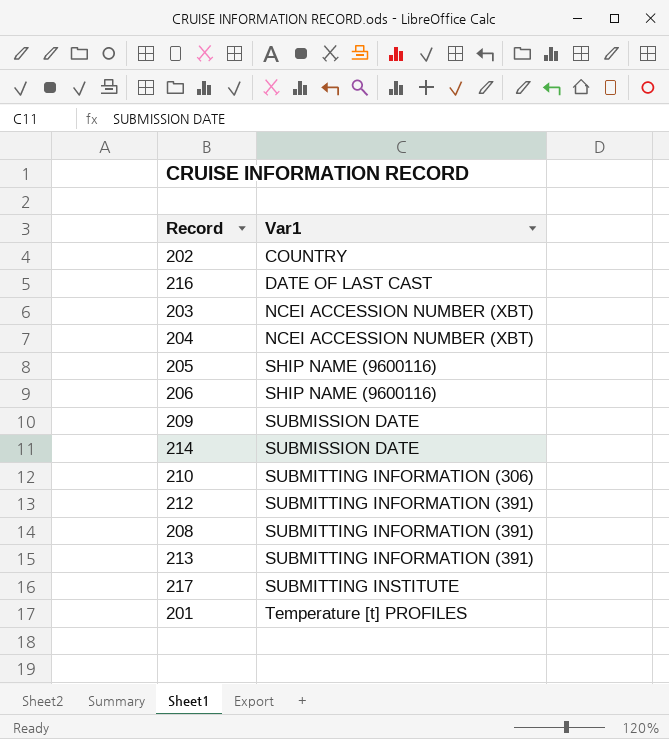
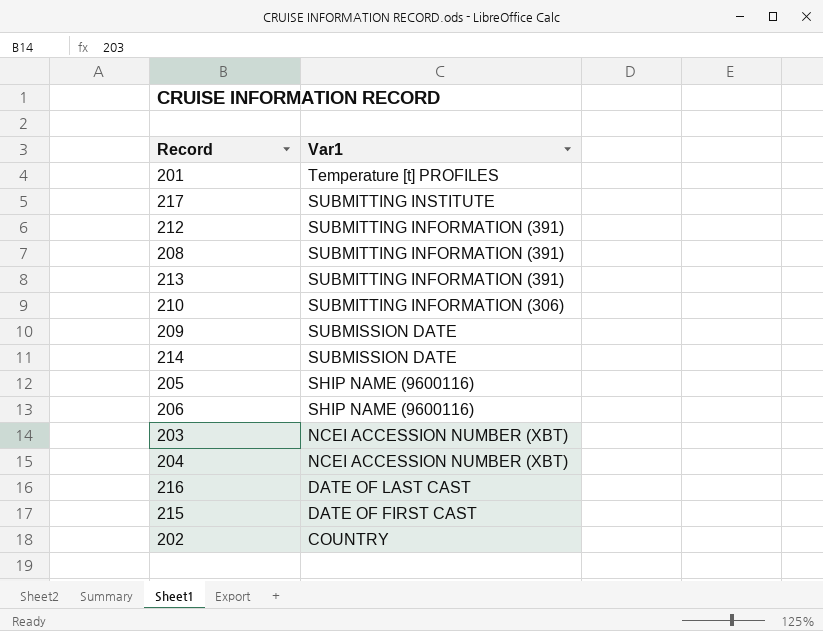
row order: Var1 ascending -> Var1 descending
row 215: none -> DATE OF FIRST CAST

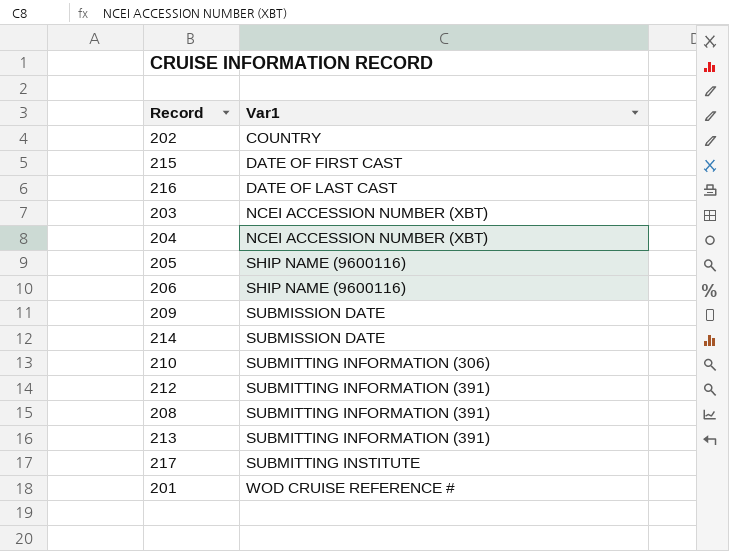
row order: Var1 descending -> Var1 ascending
201 | Var1: Temperature [t] PROFILES -> WOD CRUISE REFERENCE #

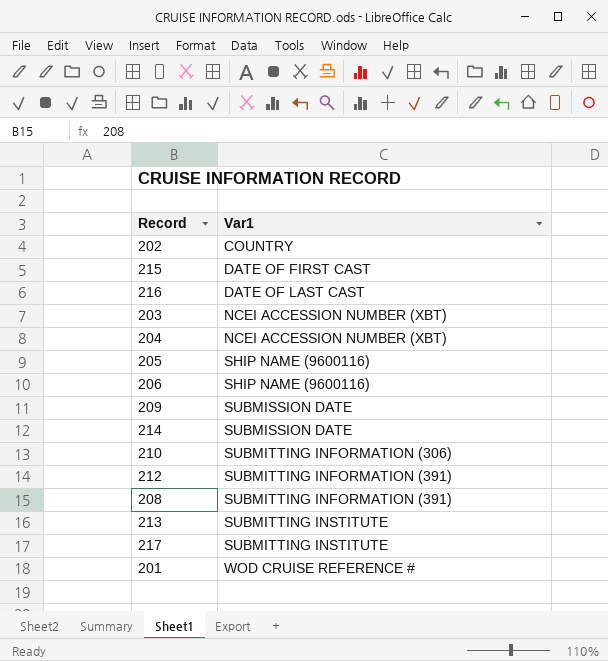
213 | Var1: SUBMITTING INFORMATION (391) -> SUBMITTING INSTITUTE

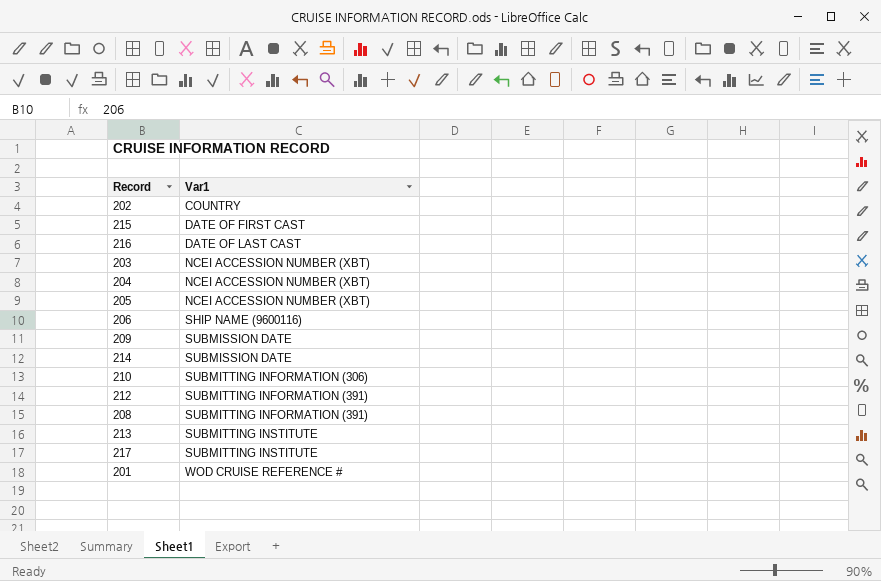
205 | Var1: SHIP NAME (9600116) -> NCEI ACCESSION NUMBER (XBT)

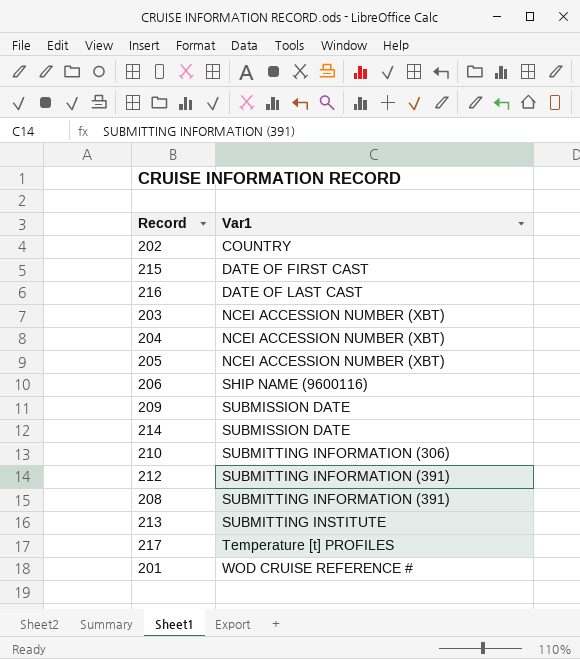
217 | Var1: SUBMITTING INSTITUTE -> Temperature [t] PROFILES

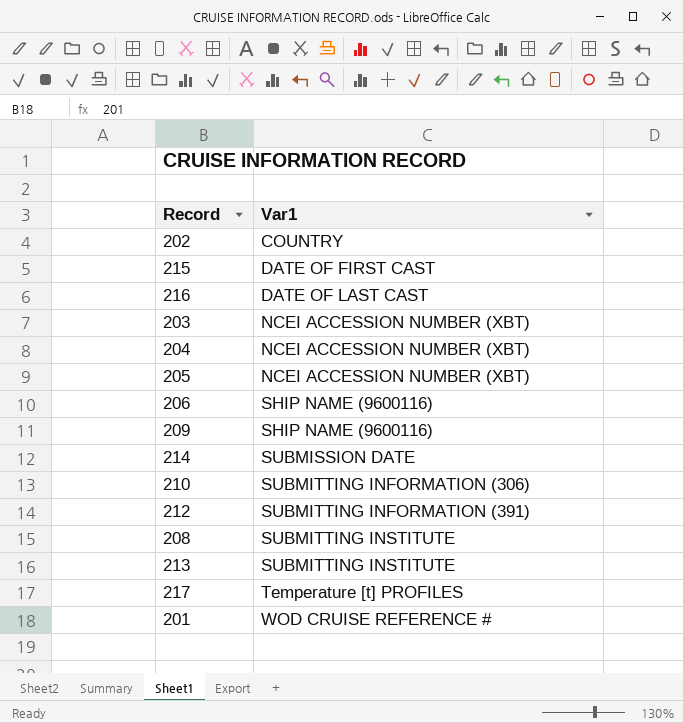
209 | Var1: SUBMISSION DATE -> SHIP NAME (9600116)
208 | Var1: SUBMITTING INFORMATION (391) -> SUBMITTING INSTITUTE

